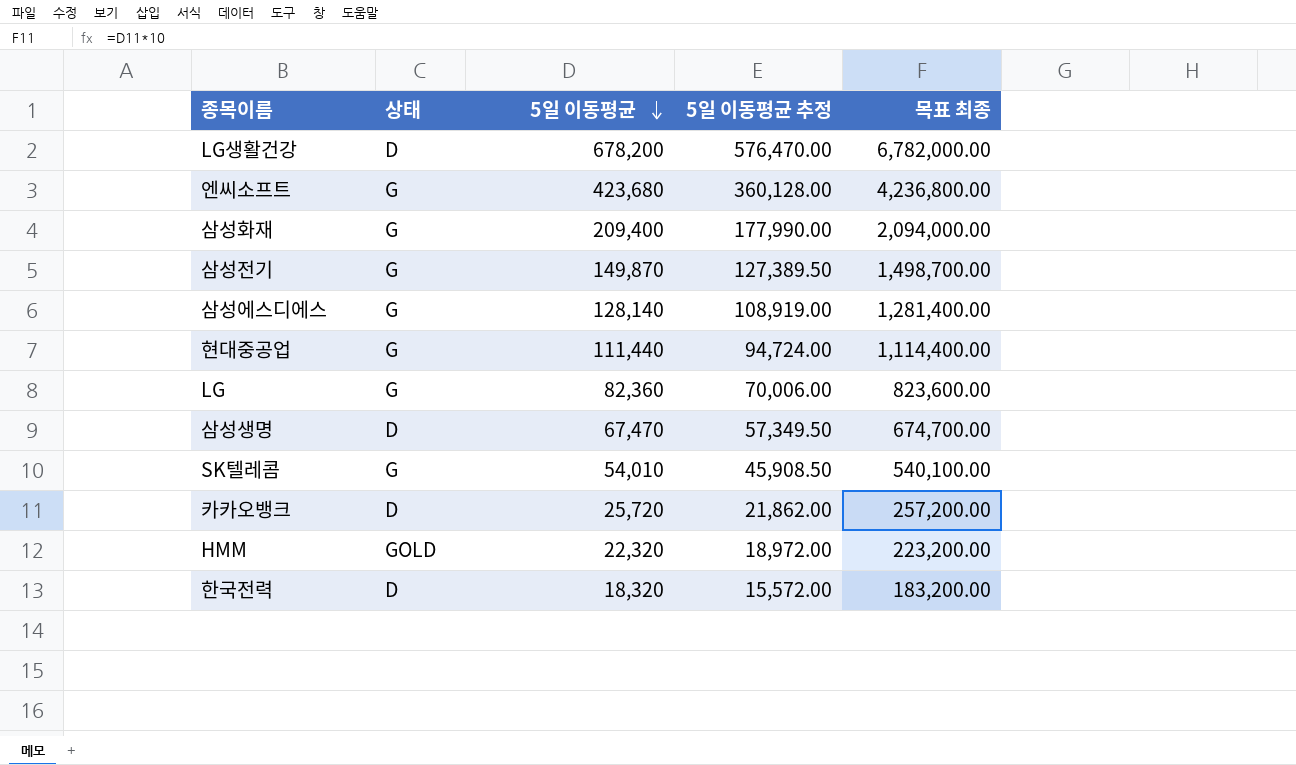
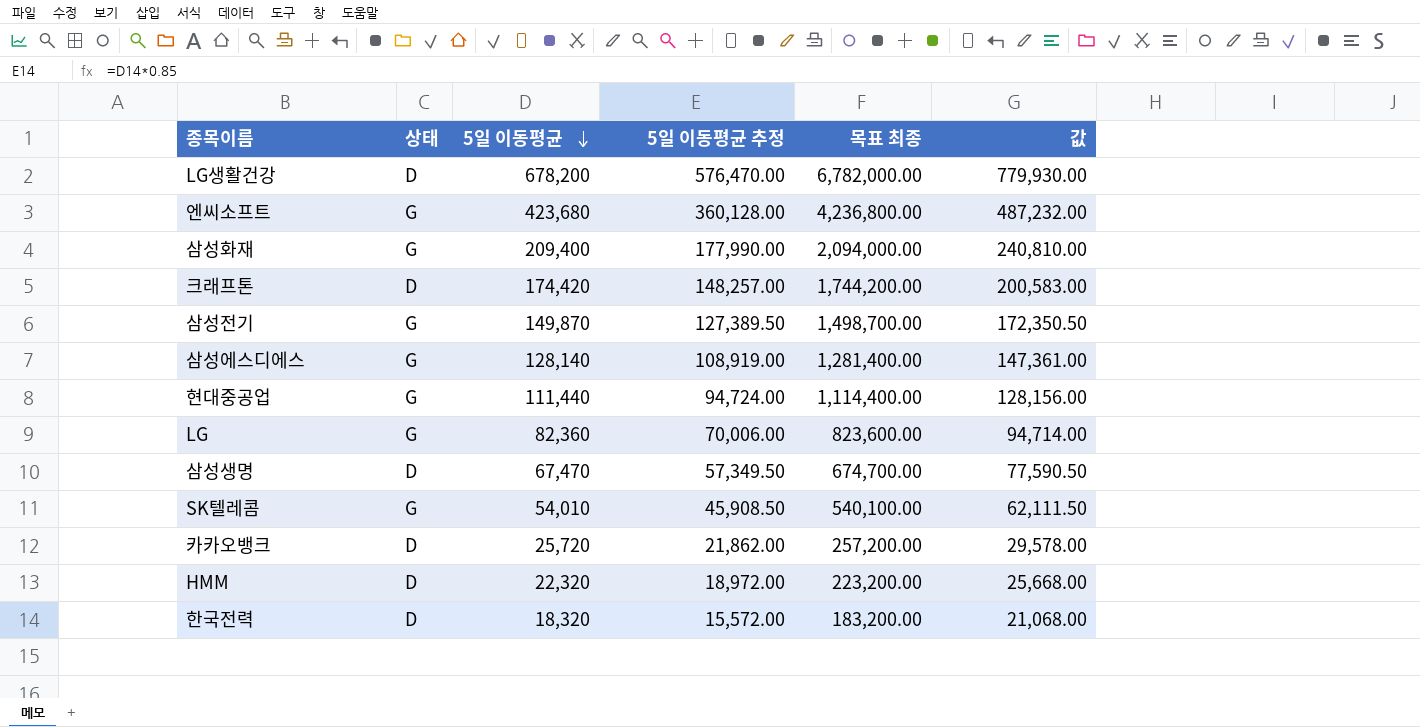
column 값 | formula: none -> [5일 이동평균] * 1.15
row 크래프톤: none -> D | 174,420 | 148,257.00 | 1,744,200.00 | 200,583.00
HMM | 상태: GOLD -> D

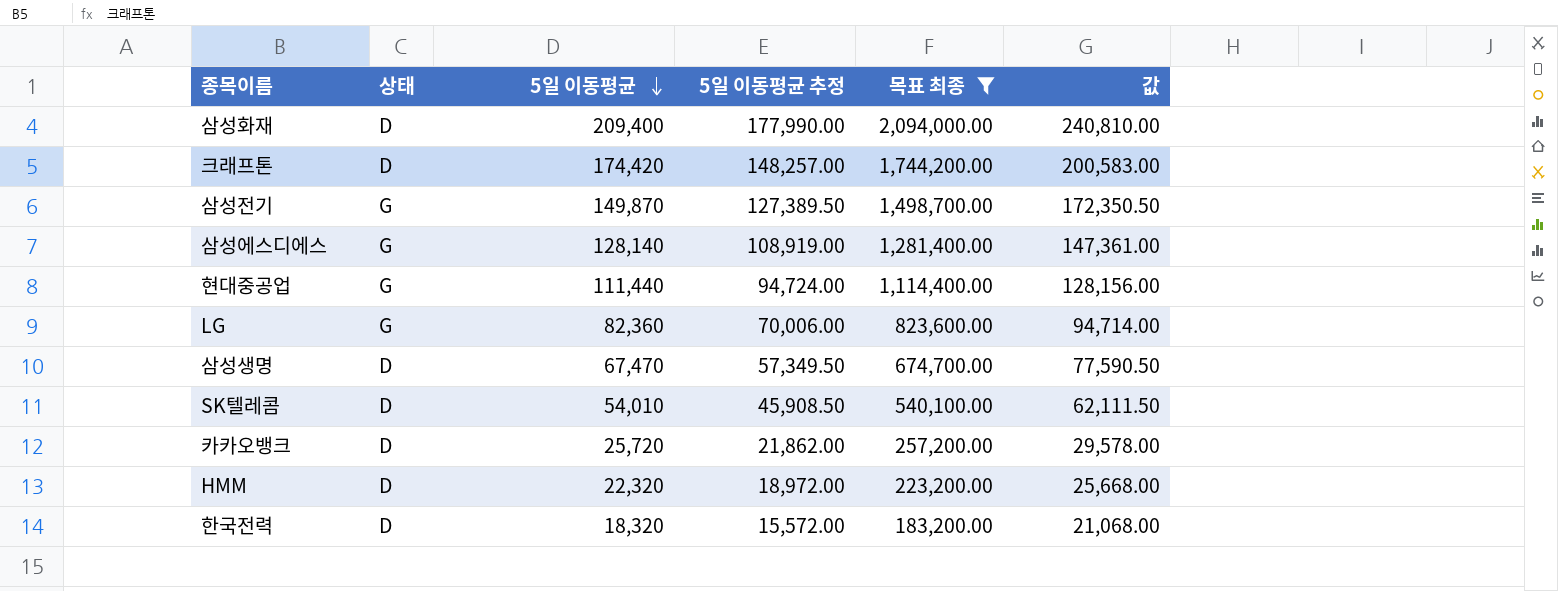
filter: none -> 목표 최종 <= 2,094,000.00
삼성화재 | 상태: G -> D
SK텔레콤 | 상태: G -> D

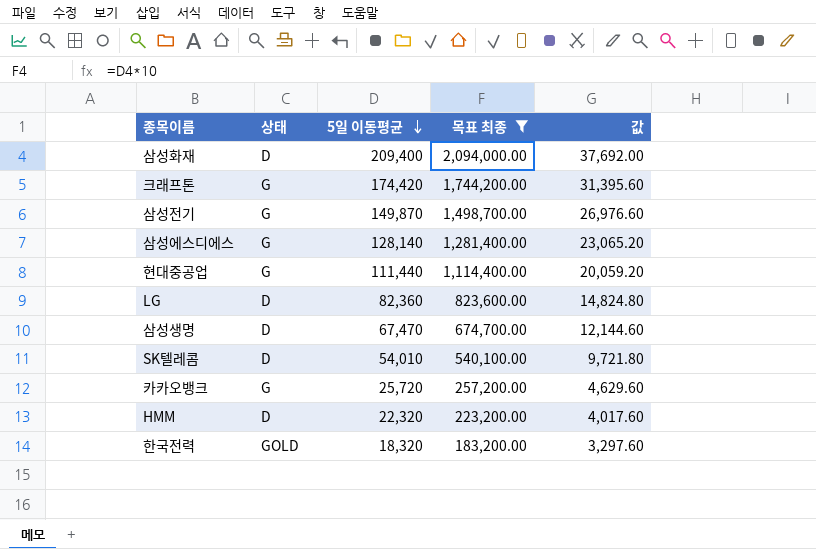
column 5일 이동평균 추정 | formula: [5일 이동평균] * 0.85 -> none
column 값 | formula: [5일 이동평균] * 1.15 -> [5일 이동평균] * 0.18
크래프톤 | 상태: D -> G
LG | 상태: G -> D
카카오뱅크 | 상태: D -> G
한국전력 | 상태: D -> GOLD

